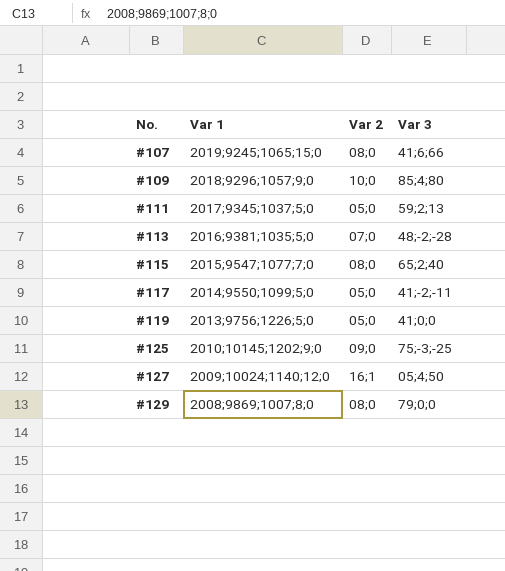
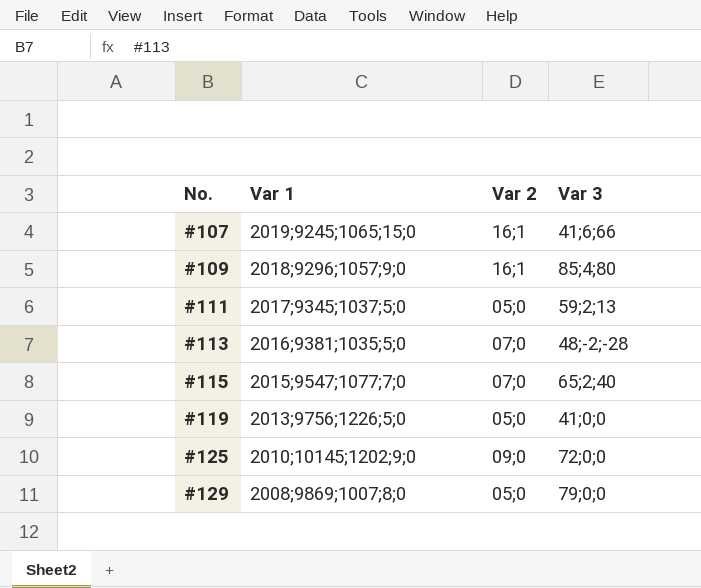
row #117: 2014;9550;1099;5;0 | 05;0 | 41;-2;-11 -> none
row #127: 2009;10024;1140;12;0 | 16;1 | 05;4;50 -> none
#107 | Var 2: 08;0 -> 16;1
#109 | Var 2: 10;0 -> 16;1
#115 | Var 2: 08;0 -> 07;0
#125 | Var 3: 75;-3;-25 -> 72;0;0
#129 | Var 2: 08;0 -> 05;0

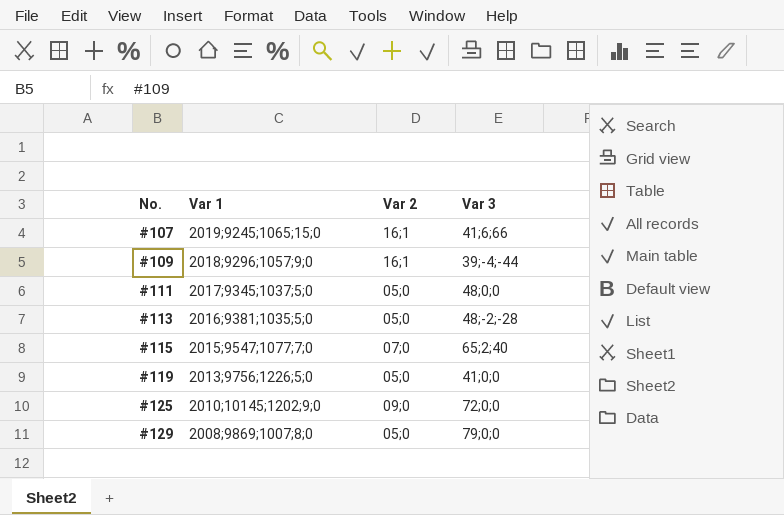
#109 | Var 3: 85;4;80 -> 39;-4;-44
#111 | Var 3: 59;2;13 -> 48;0;0
#113 | Var 2: 07;0 -> 05;0

